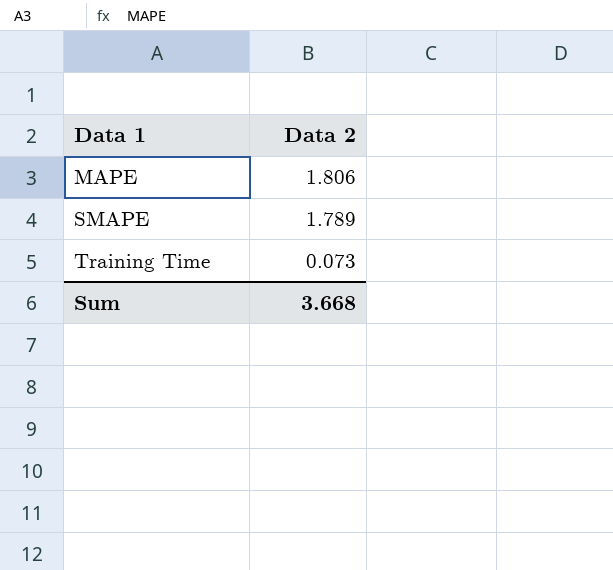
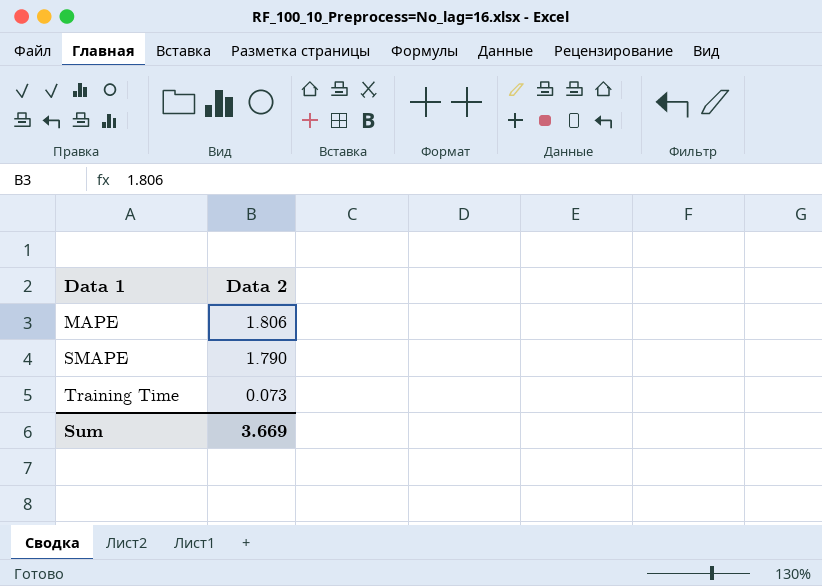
SMAPE | Data 2: 1.789 -> 1.790
Sum | Data 2: 3.668 -> 3.669

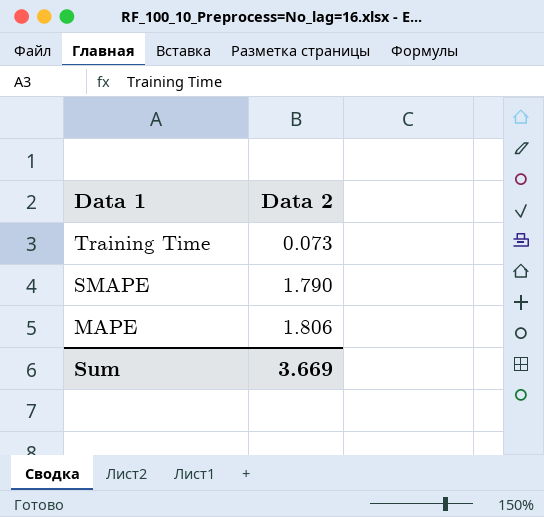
row order: Data 1 ascending -> Data 1 descending

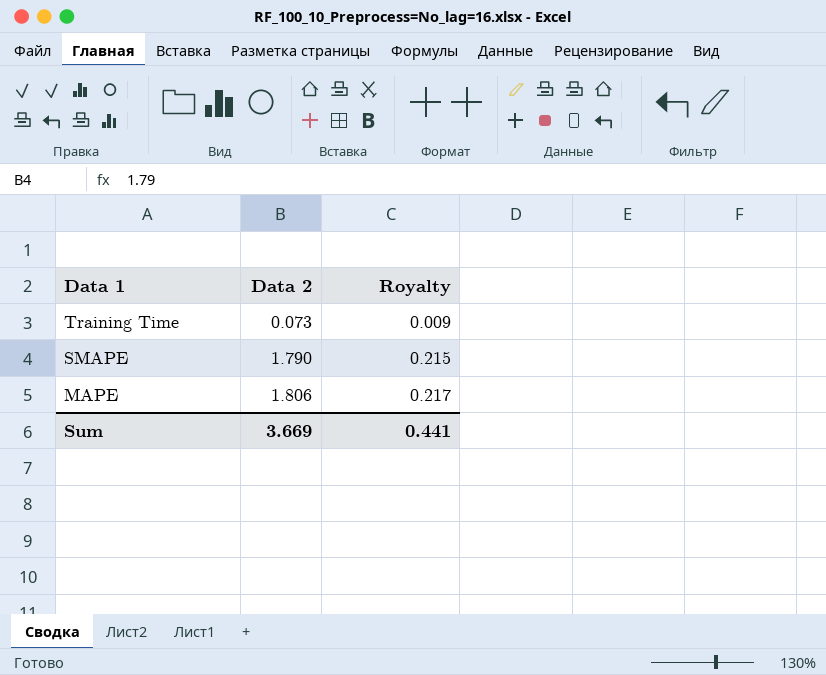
column Royalty | formula: none -> [Data 2] * 0.12

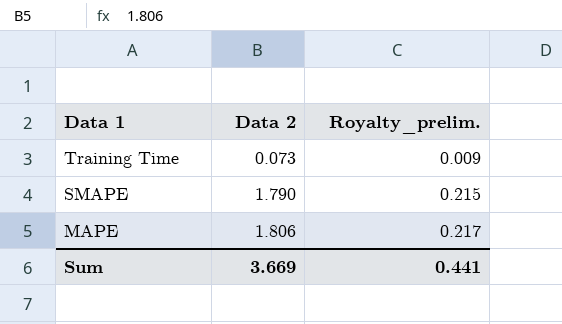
column name: Royalty -> Royalty_prelim.

